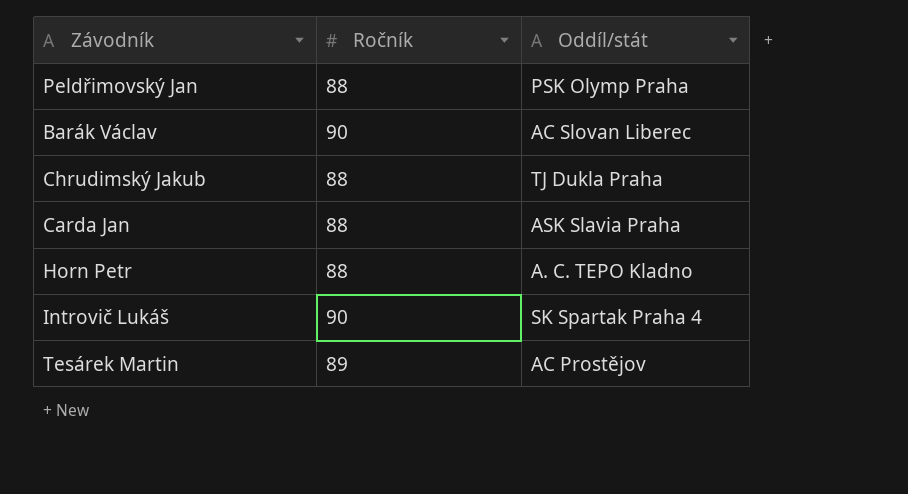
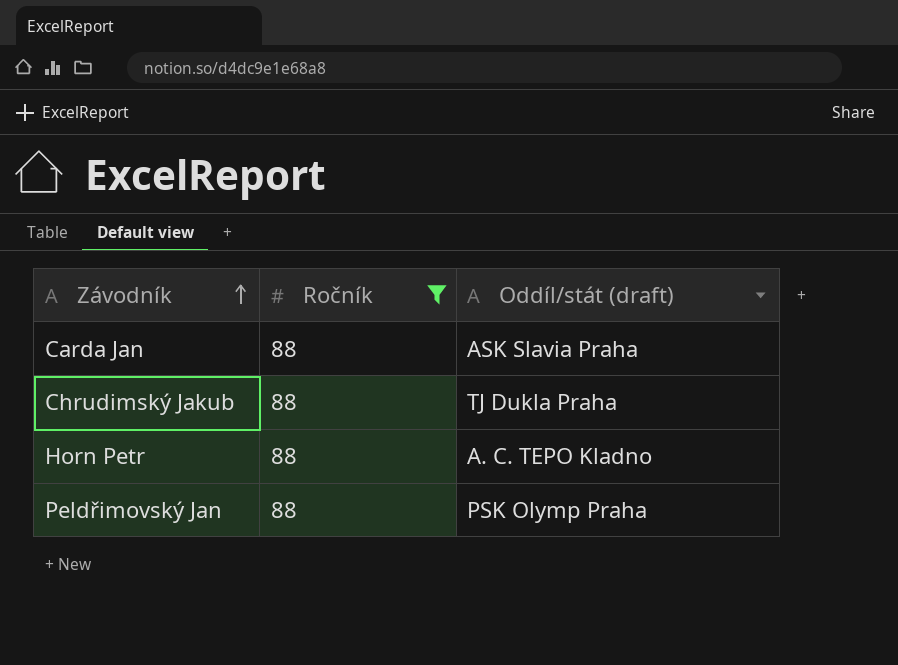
filter: none -> Ročník = 88
row order: none -> Závodník ascending
column name: Oddíl/stát -> Oddíl/stát (draft)

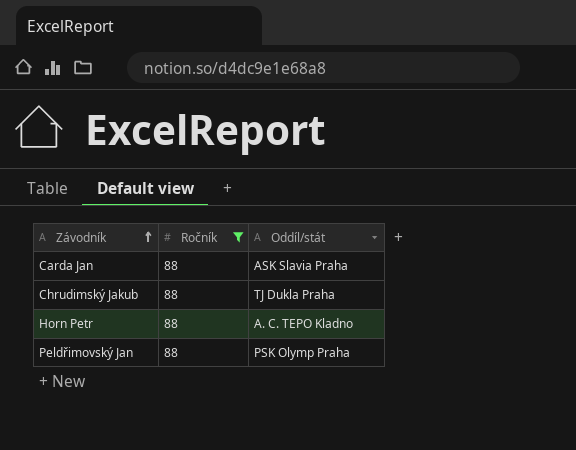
column name: Oddíl/stát (draft) -> Oddíl/stát

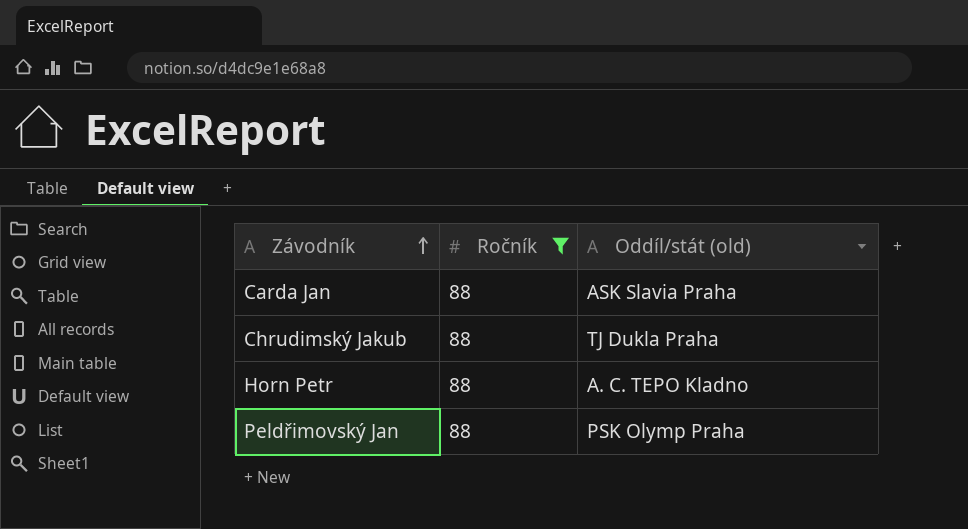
column name: Oddíl/stát -> Oddíl/stát (old)

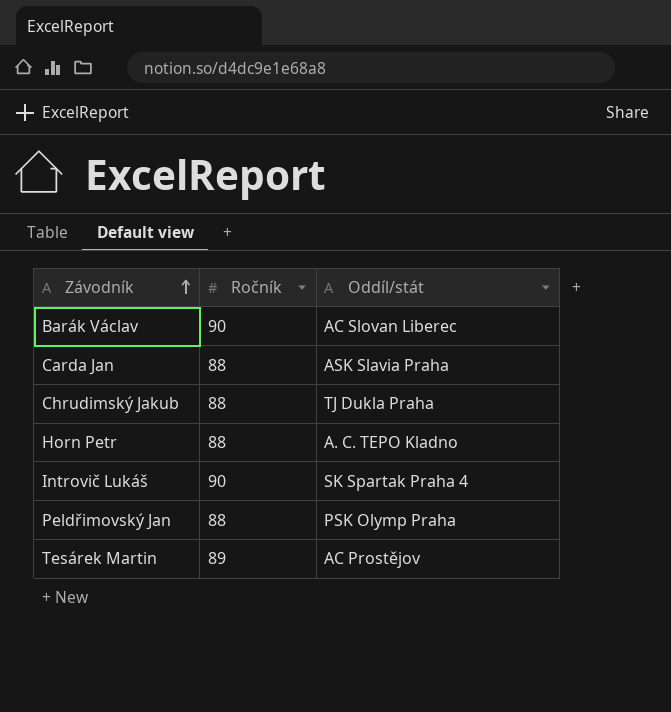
filter: Ročník = 88 -> none
column name: Oddíl/stát (old) -> Oddíl/stát

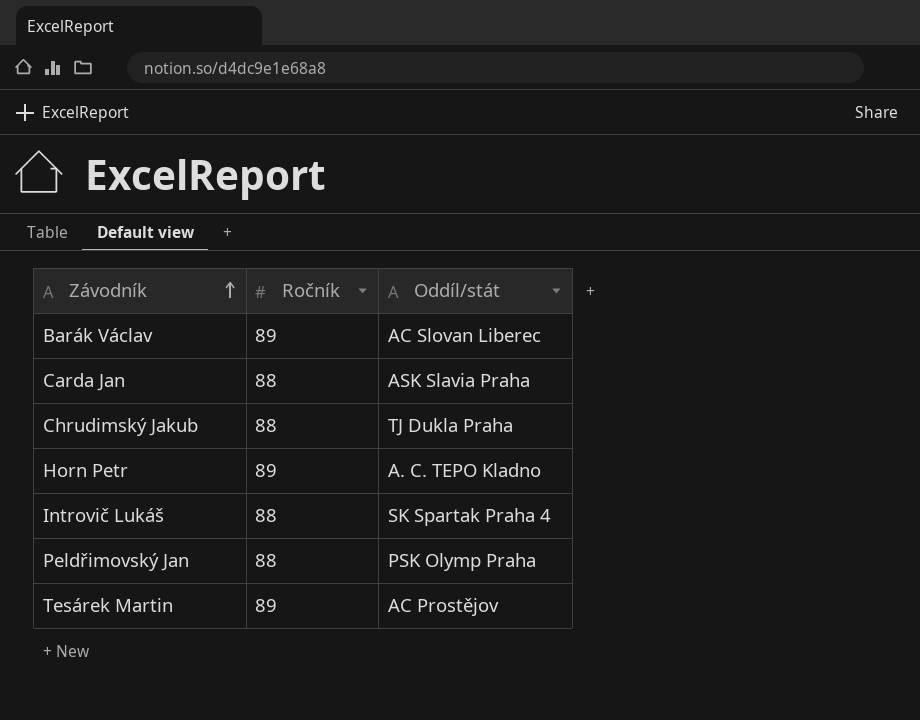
Barák Václav | Ročník: 90 -> 89
Horn Petr | Ročník: 88 -> 89
Introvič Lukáš | Ročník: 90 -> 88

